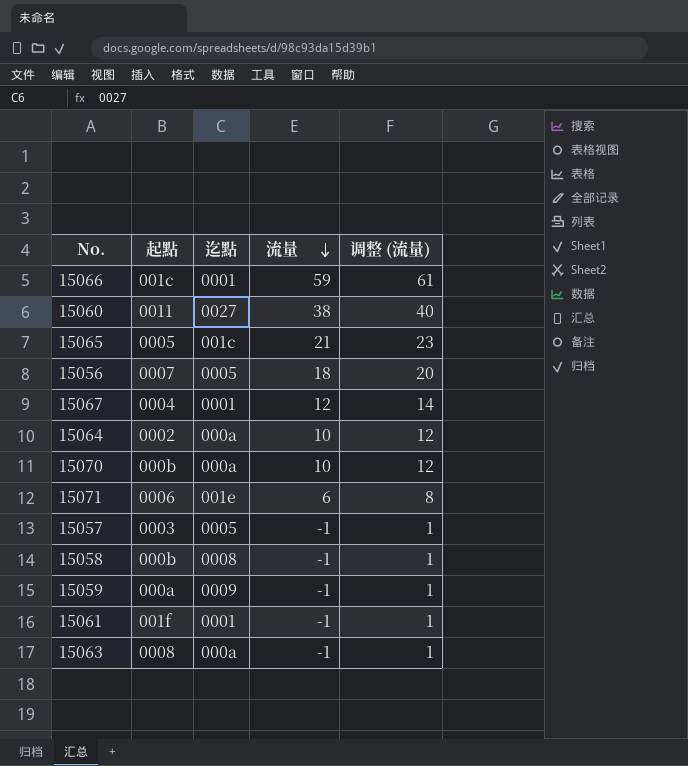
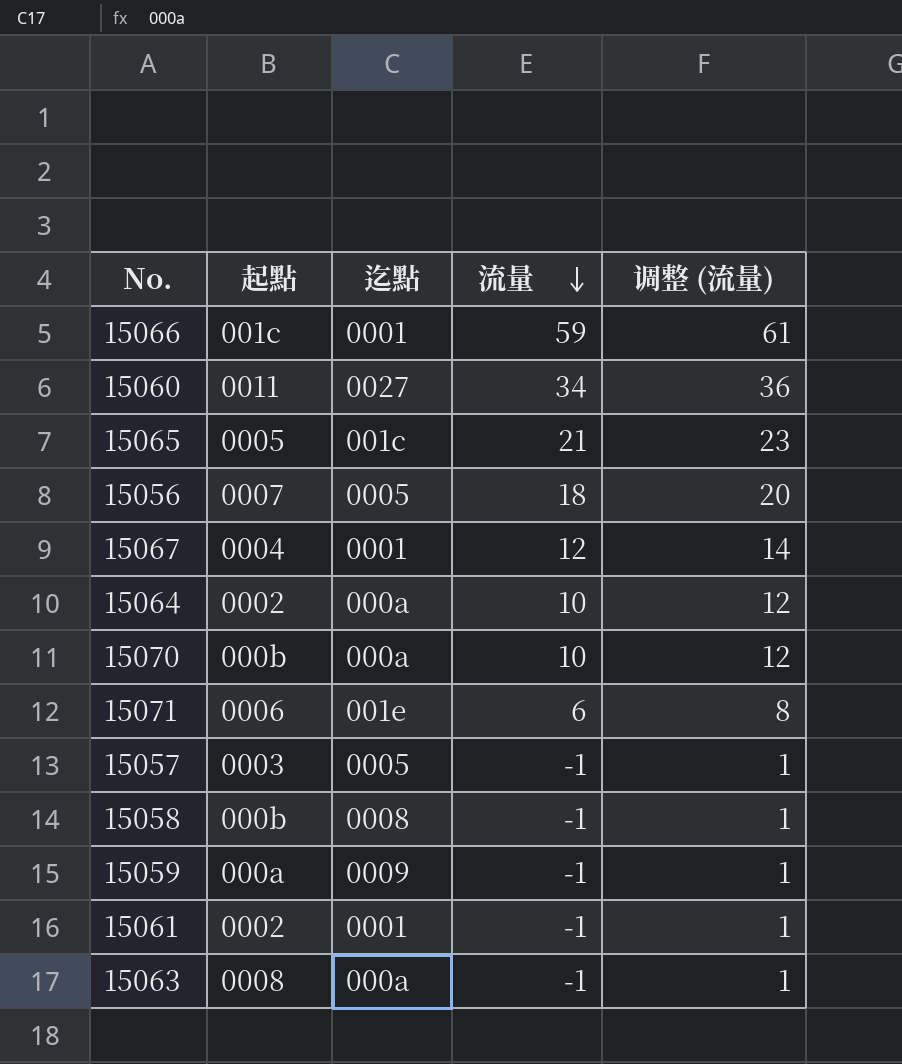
15060 | 流量: 38 -> 34
15060 | 调整 (流量): 40 -> 36
15061 | 起點: 001f -> 0002

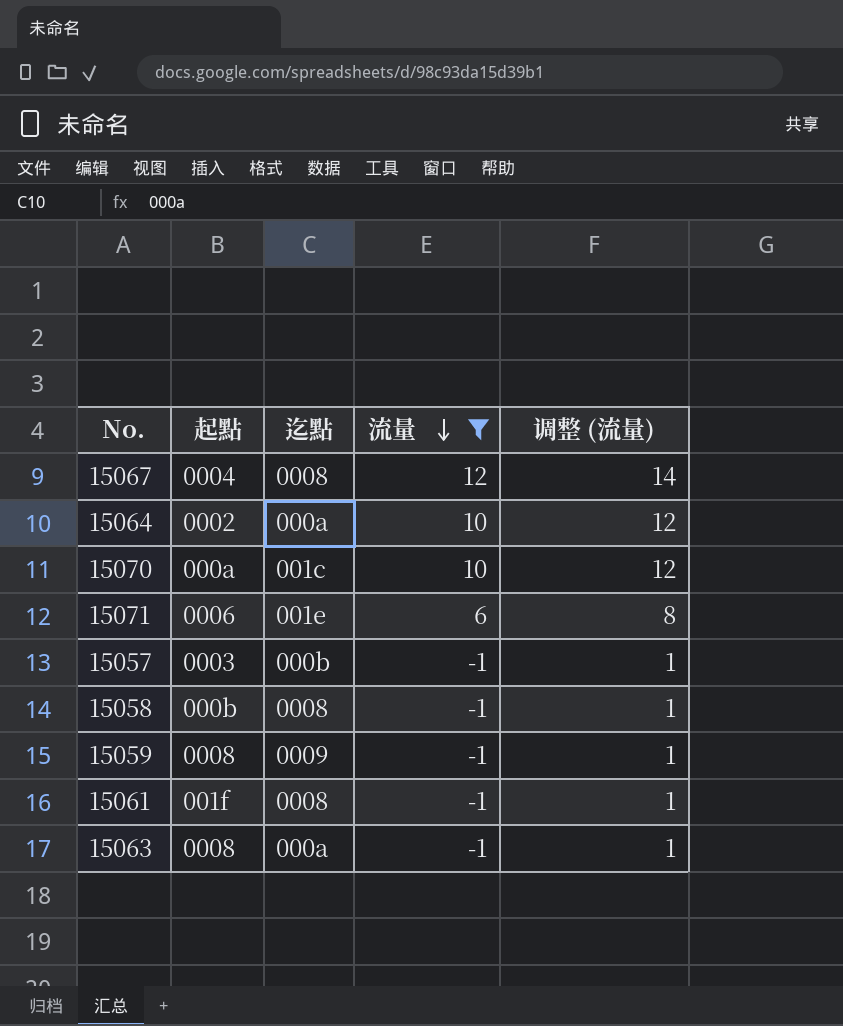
filter: none -> 流量 <= 12
15067 | 迄點: 0001 -> 0008
15070 | 起點: 000b -> 000a
15070 | 迄點: 000a -> 001c
15057 | 迄點: 0005 -> 000b
15059 | 起點: 000a -> 0008
15061 | 起點: 0002 -> 001f
15061 | 迄點: 0001 -> 0008

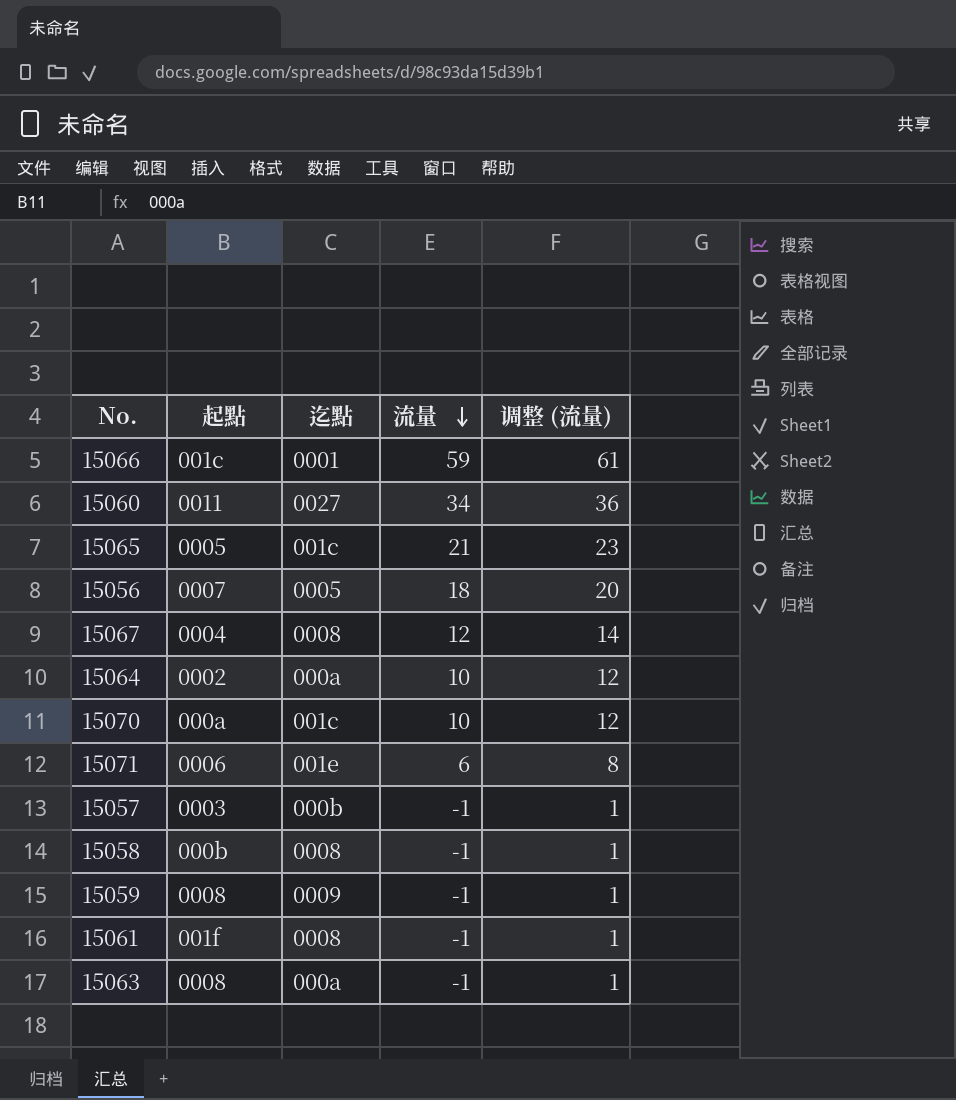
filter: 流量 <= 12 -> none

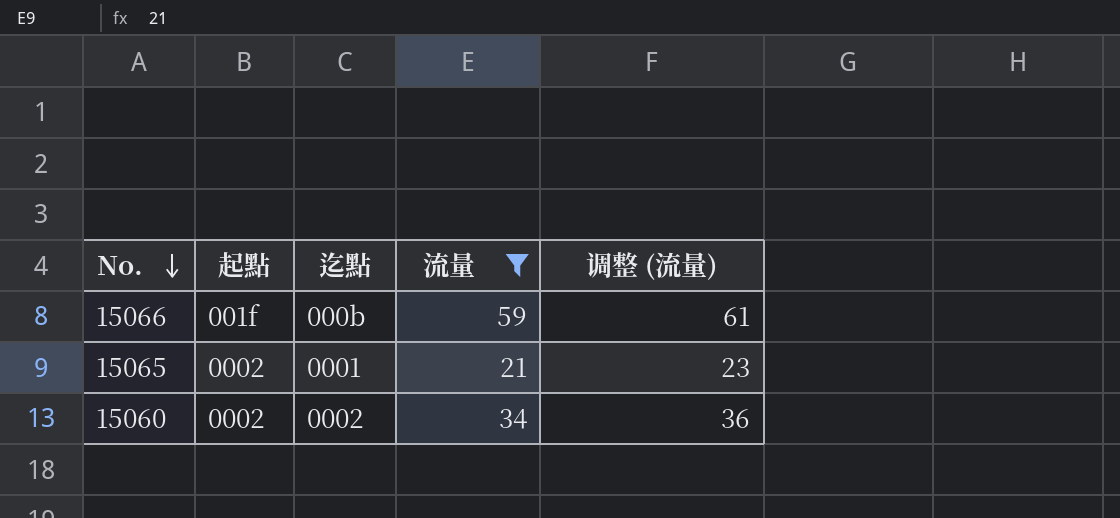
filter: none -> 流量 >= 21
row order: 流量 descending -> No. descending
15066 | 起點: 001c -> 001f
15066 | 迄點: 0001 -> 000b
15065 | 起點: 0005 -> 0002
15065 | 迄點: 001c -> 0001
15060 | 起點: 0011 -> 0002
15060 | 迄點: 0027 -> 0002

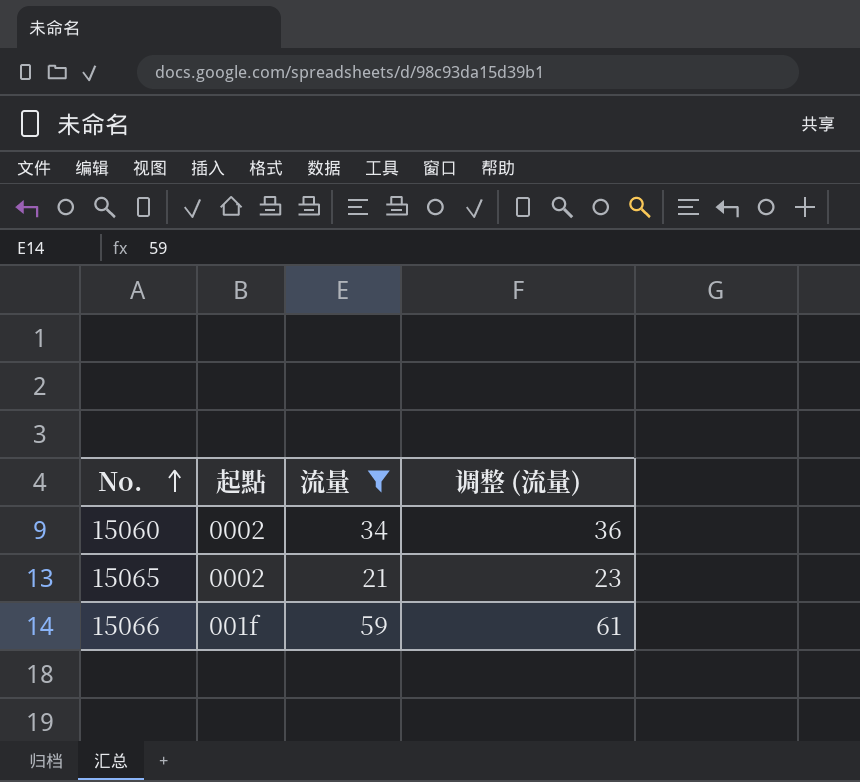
row order: No. descending -> No. ascending
column 迄點 | position: 3 -> none

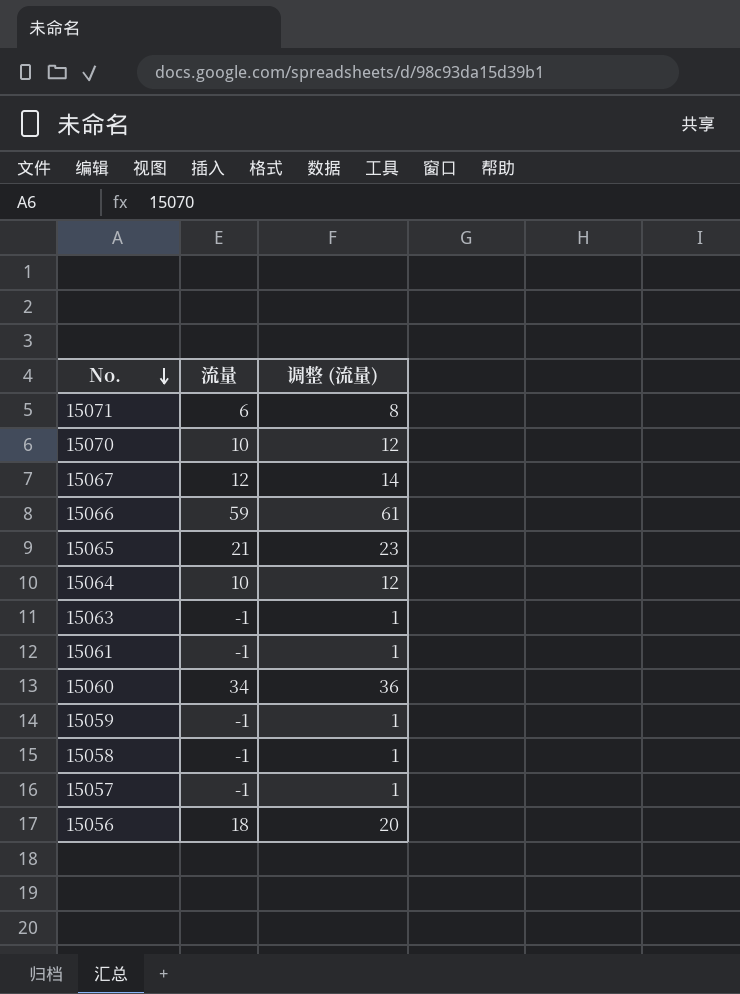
filter: 流量 >= 21 -> none
row order: No. ascending -> No. descending
column 起點 | position: 2 -> none

